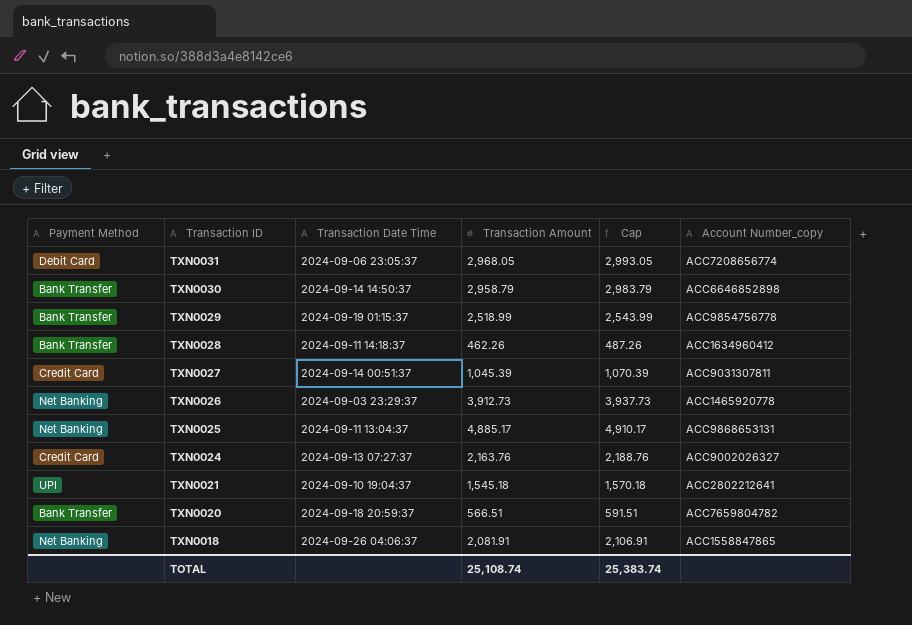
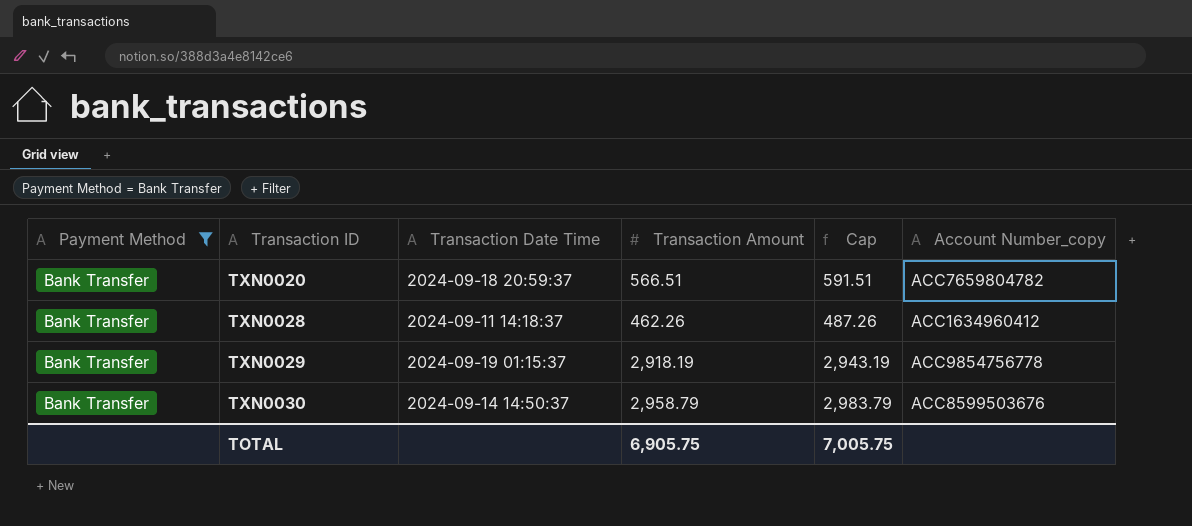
filter: none -> Payment Method = Bank Transfer
row order: Transaction ID descending -> Transaction ID ascending
TXN0029 | Transaction Amount: 2,518.99 -> 2,918.19
TXN0029 | Cap: 2,543.99 -> 2,943.19
TXN0030 | Account Number_copy: ACC6646852898 -> ACC8599503676
TOTAL | Transaction Amount: 25,108.74 -> 6,905.75
TOTAL | Cap: 25,383.74 -> 7,005.75

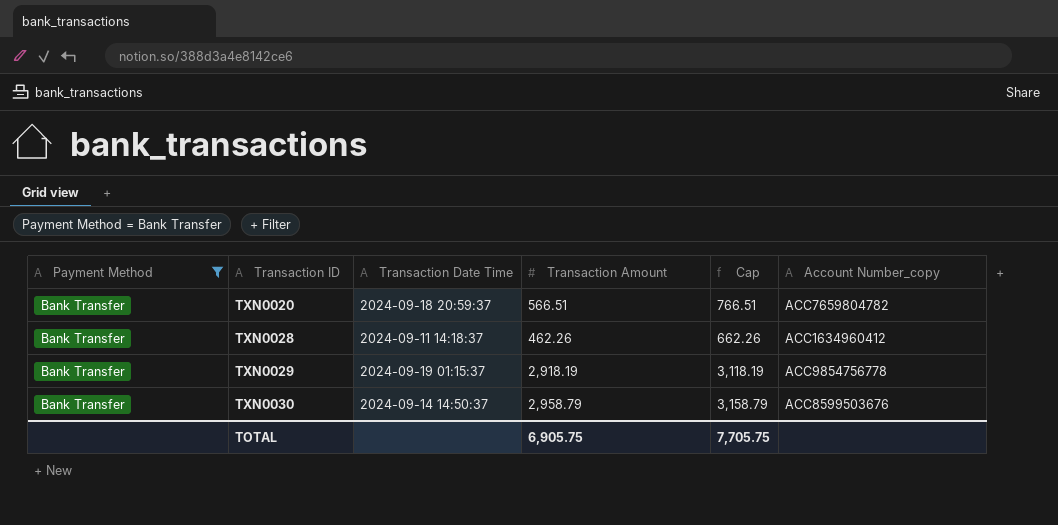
column Cap | formula: [Transaction Amount] + 25 -> [Transaction Amount] + 200
TOTAL | Cap: 7,005.75 -> 7,705.75

